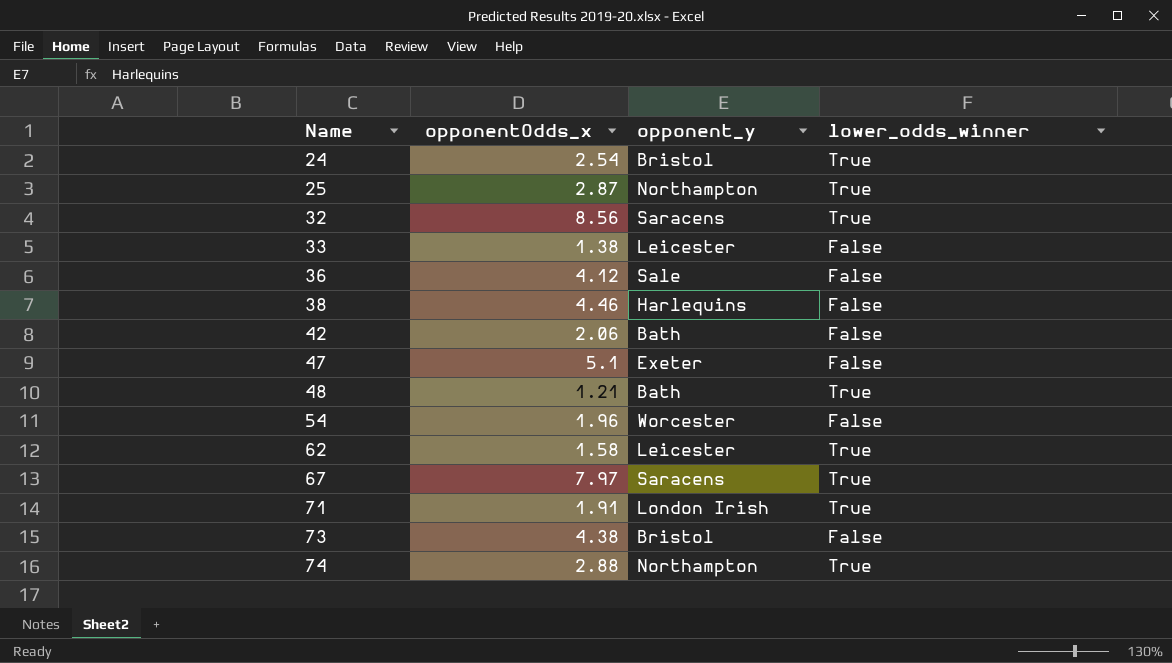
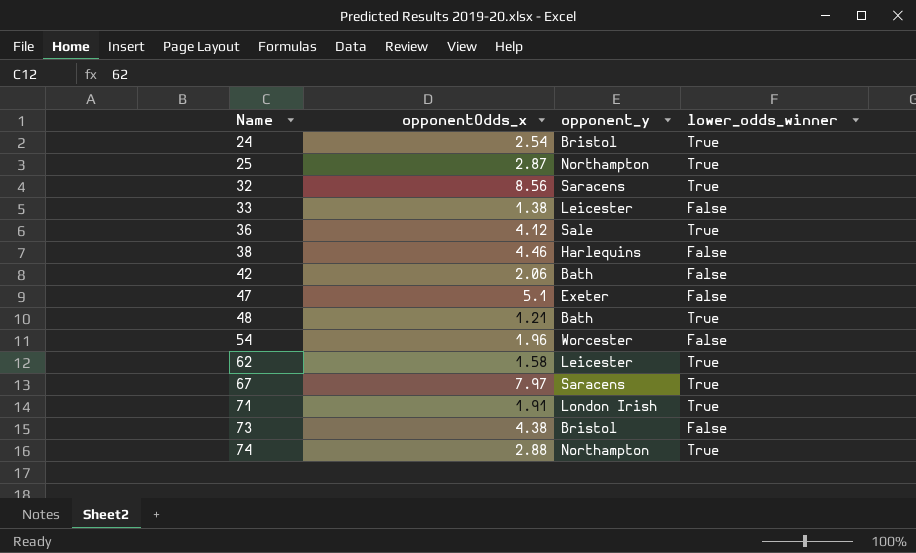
36 | lower_odds_winner: False -> True

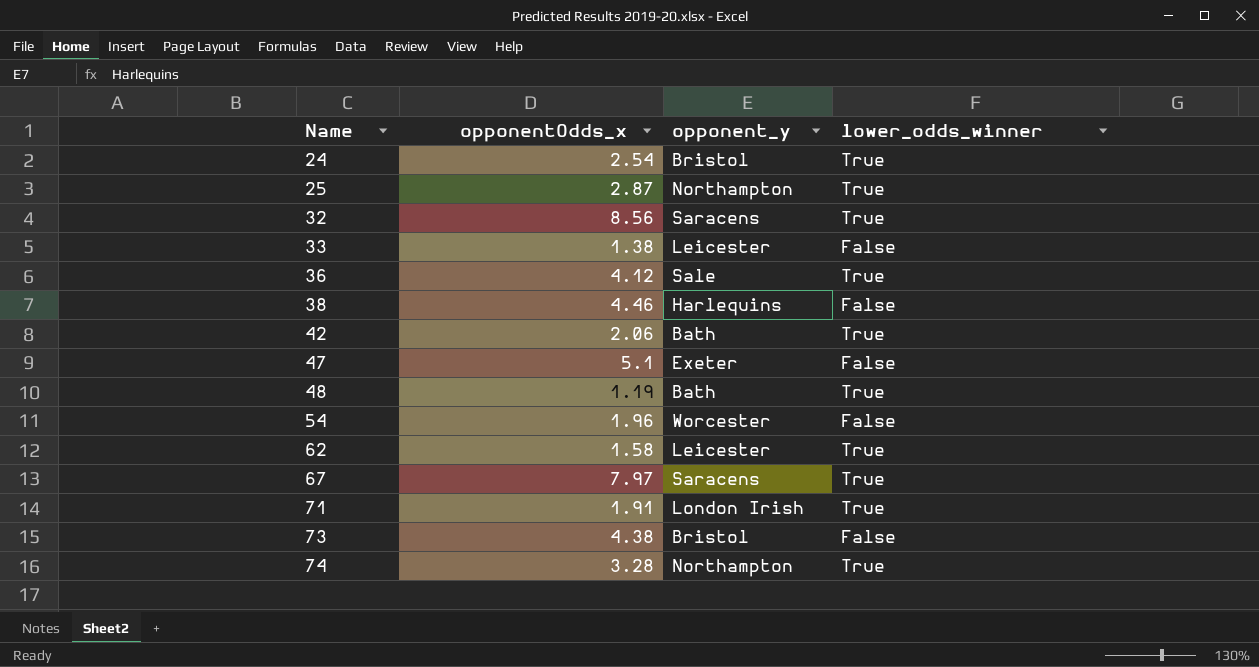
42 | lower_odds_winner: False -> True
48 | opponentOdds_x: 1.21 -> 1.19
74 | opponentOdds_x: 2.88 -> 3.28

